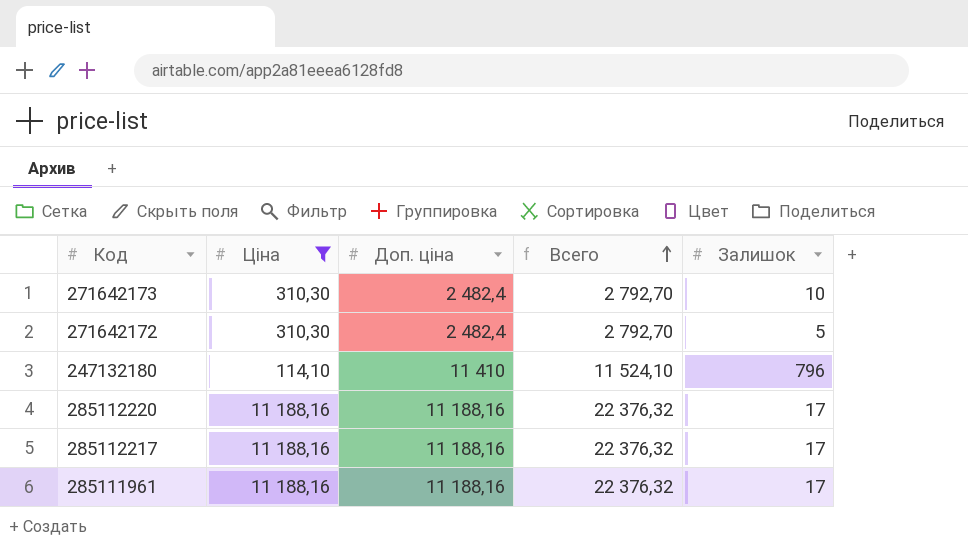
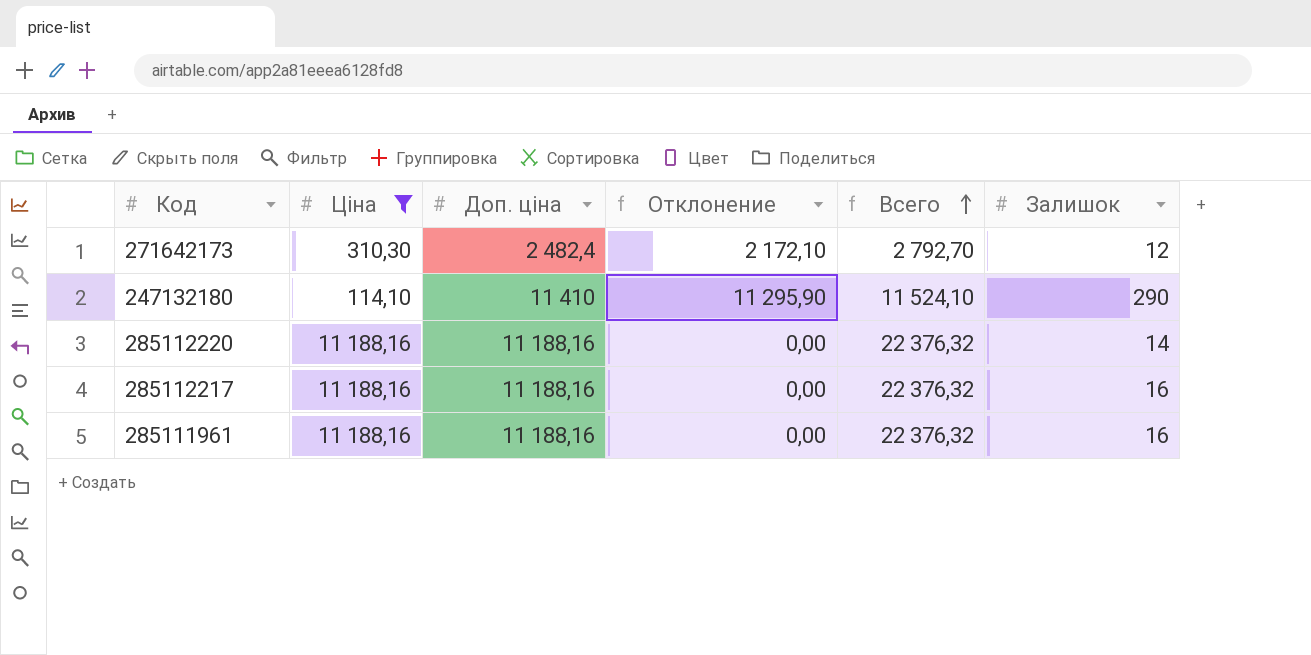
column Отклонение | formula: none -> [Доп. ціна] - [Ціна]
row 271642172: 310,30 | 2 482,4 | 2 792,70 | 5 -> none
271642173 | Залишок: 10 -> 12
247132180 | Залишок: 796 -> 290
285112220 | Залишок: 17 -> 14
285112217 | Залишок: 17 -> 16
285111961 | Залишок: 17 -> 16

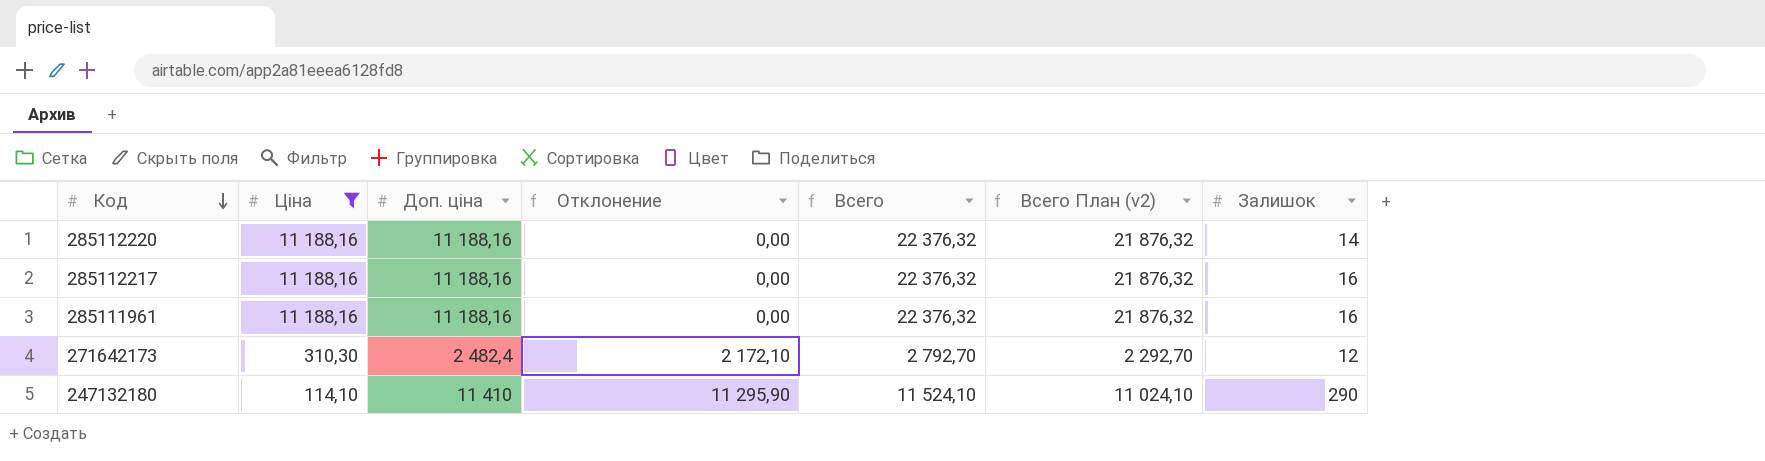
row order: Всего ascending -> Код descending
column Всего План (v2) | formula: none -> [Всего] - 500

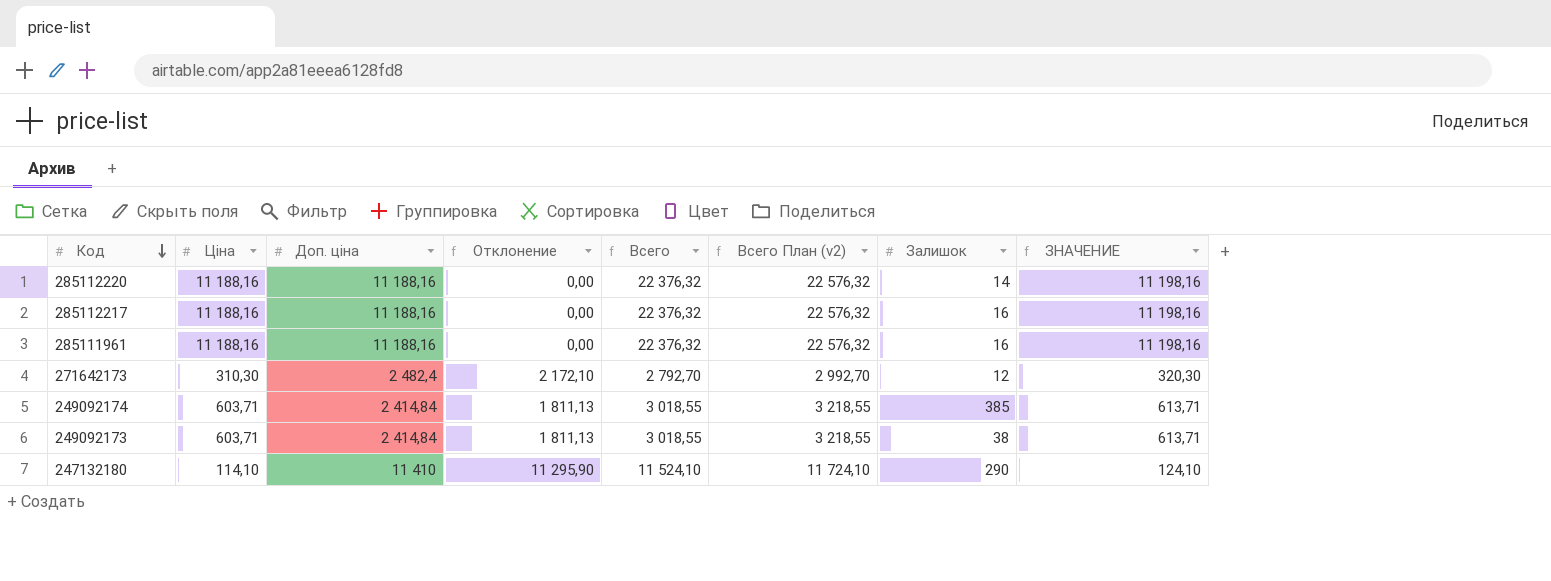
filter: Ціна != 603,71 -> none
column Всего План (v2) | formula: [Всего] - 500 -> [Всего] + 200
column ЗНАЧЕНИЕ | formula: none -> [Ціна] + 10

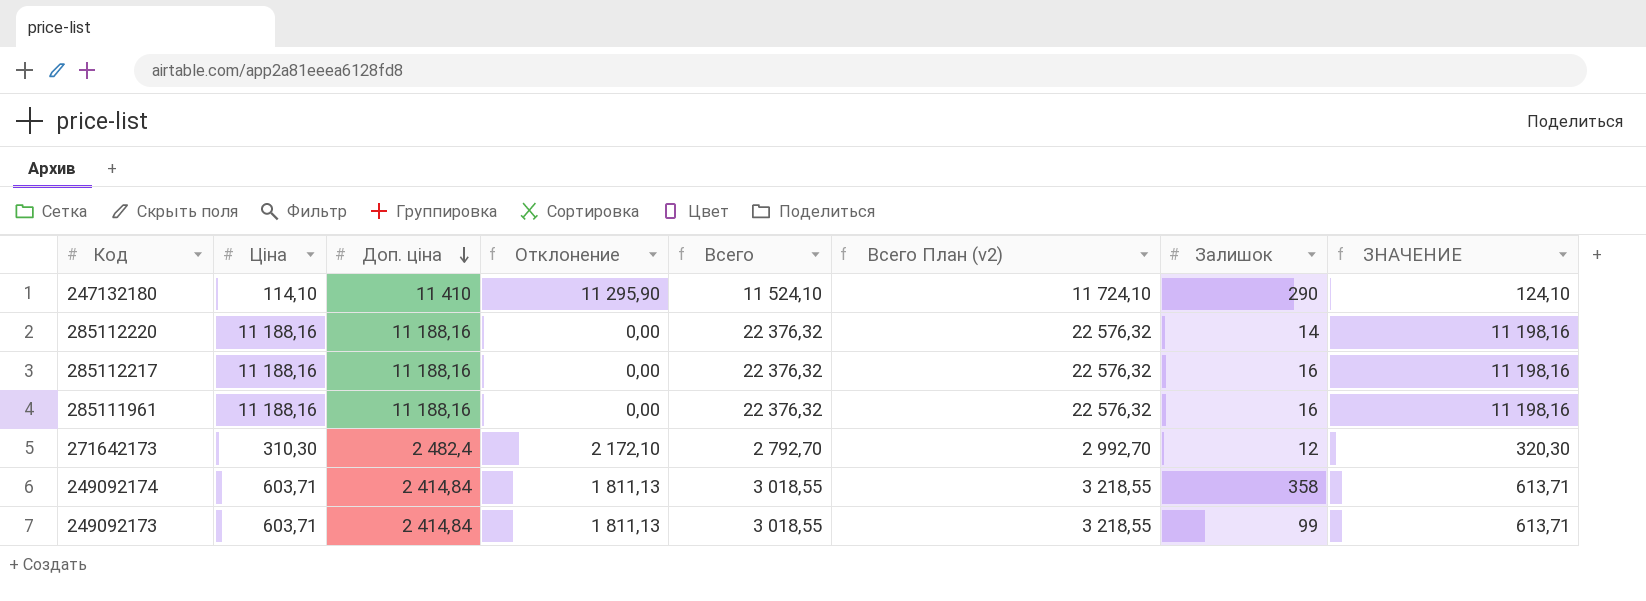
row order: Код descending -> Доп. ціна descending
249092174 | Залишок: 385 -> 358
249092173 | Залишок: 38 -> 99

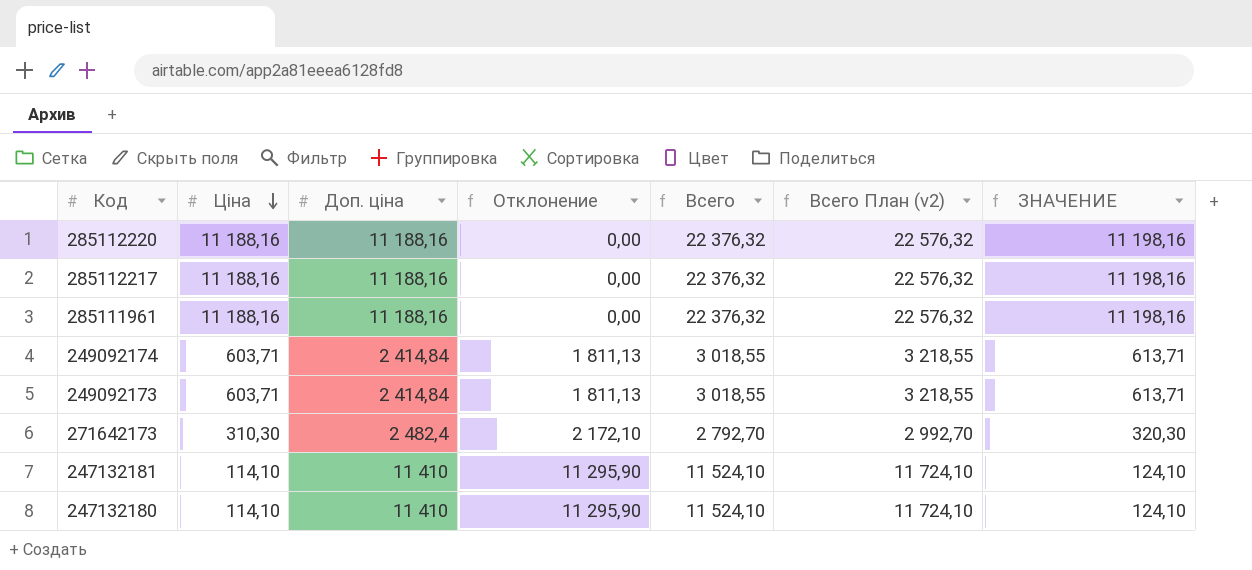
row order: Доп. ціна descending -> Ціна descending
column Залишок | position: 7 -> none
row 247132181: none -> 114,10 | 11 410 | 11 295,90 | 11 524,10 | 11 724,10 | 124,10

